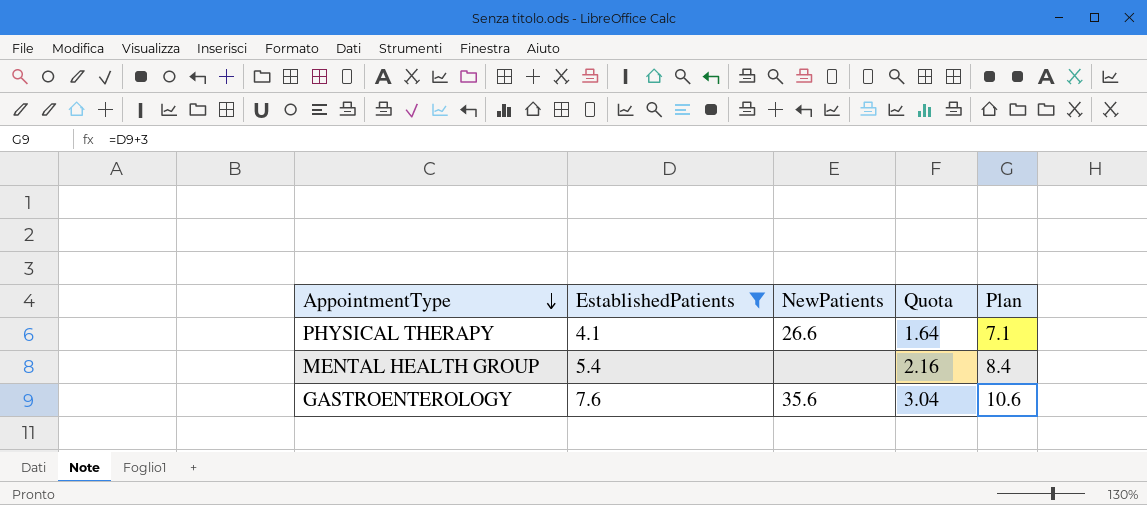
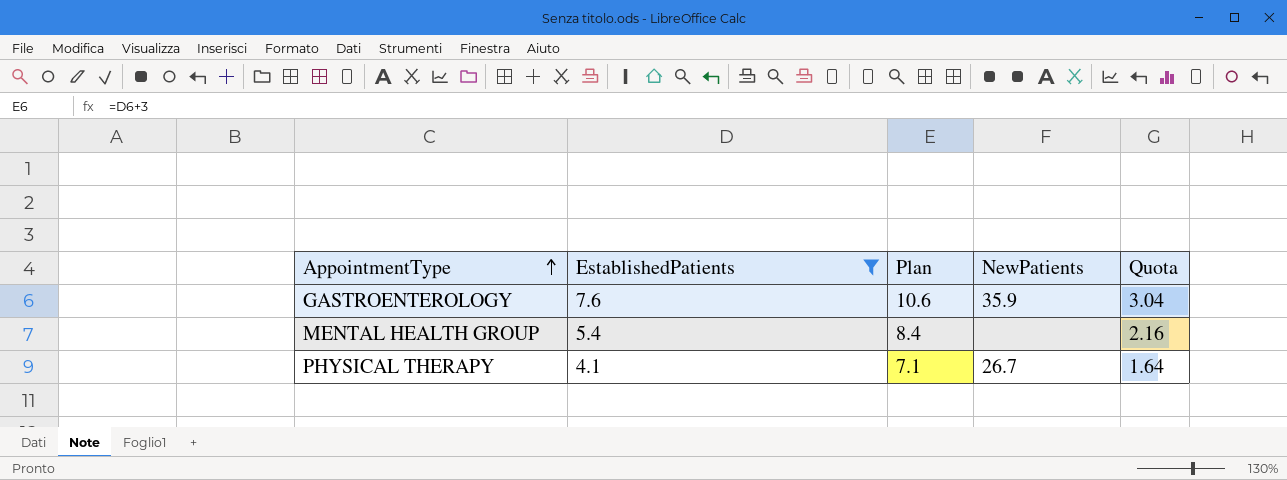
row order: AppointmentType descending -> AppointmentType ascending
column Plan | position: 5 -> 3
GASTROENTEROLOGY | NewPatients: 35.6 -> 35.9
PHYSICAL THERAPY | NewPatients: 26.6 -> 26.7

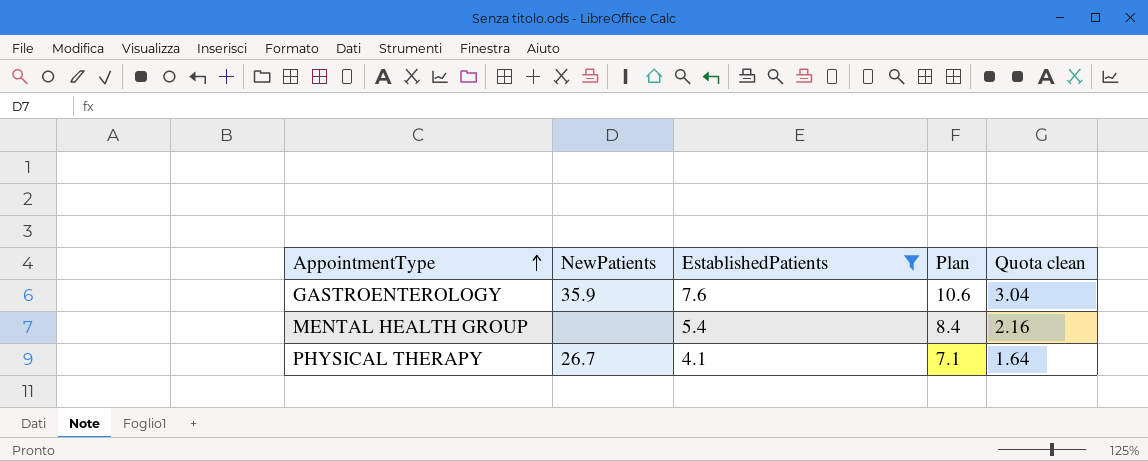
column NewPatients | position: 4 -> 2
column name: Quota -> Quota clean

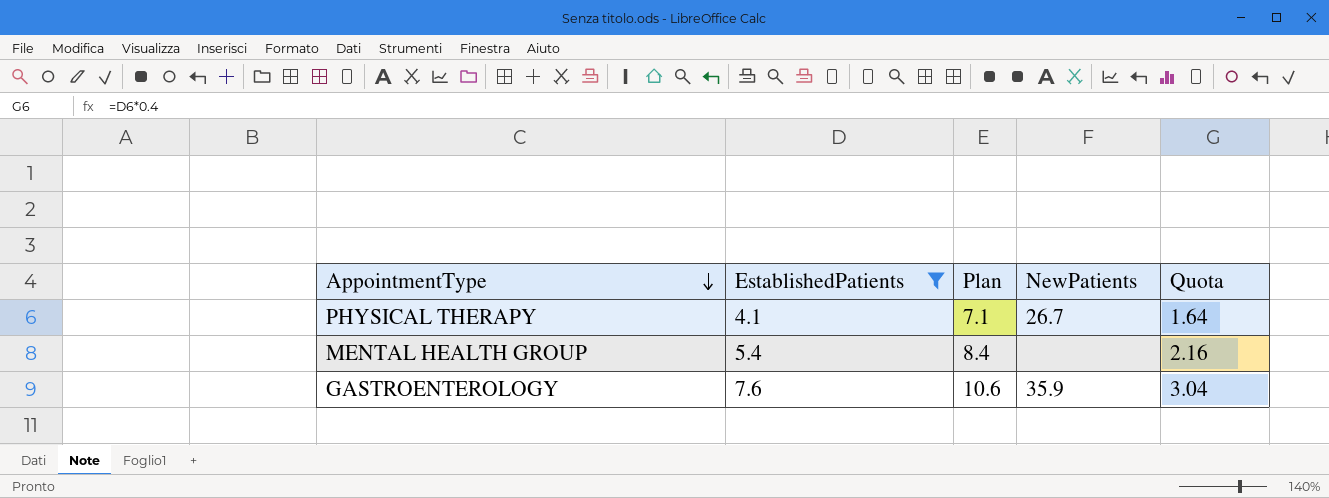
row order: AppointmentType ascending -> AppointmentType descending
column NewPatients | position: 2 -> 4
column name: Quota clean -> Quota

